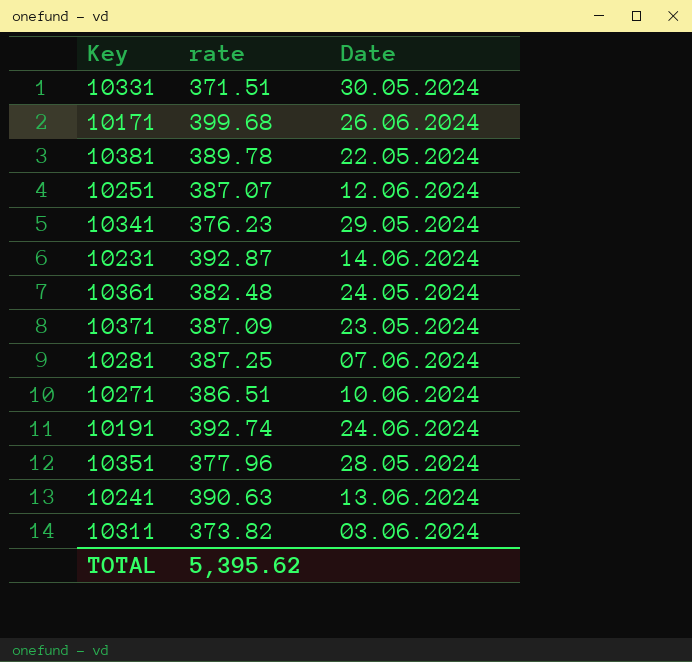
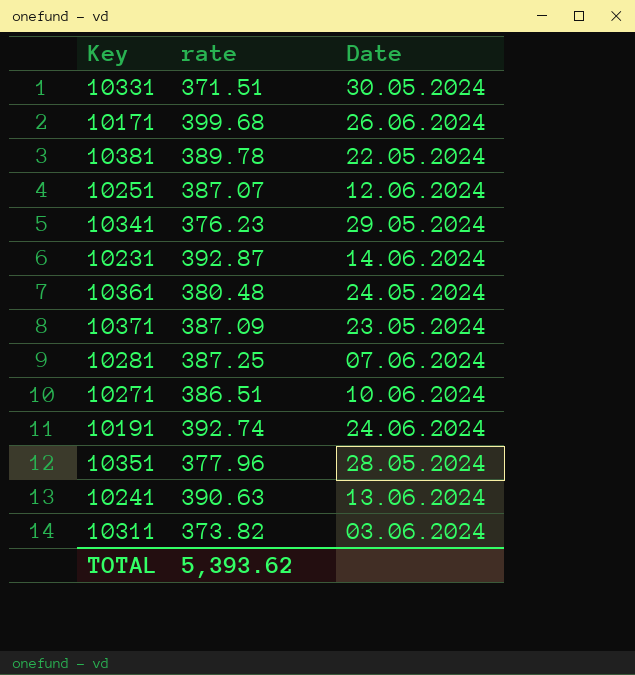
10361 | rate: 382.48 -> 380.48
TOTAL | rate: 5,395.62 -> 5,393.62

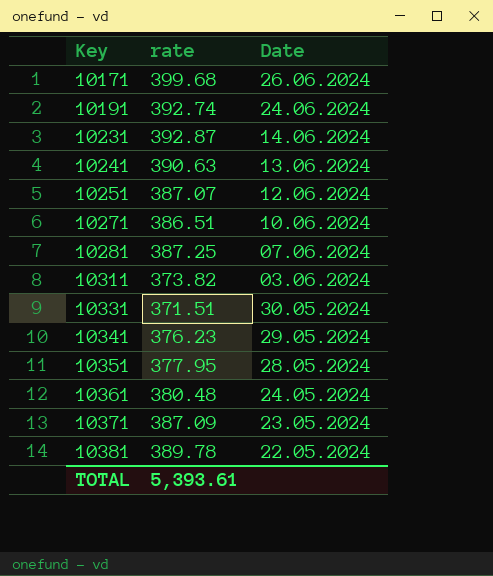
row order: none -> Key ascending
10351 | rate: 377.96 -> 377.95
TOTAL | rate: 5,393.62 -> 5,393.61

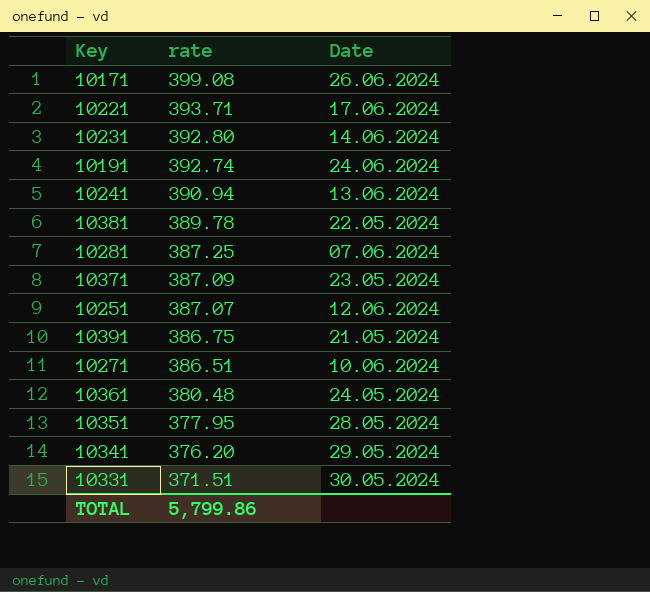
row order: Key ascending -> rate descending
row 10311: 373.82 | 03.06.2024 -> none
10171 | rate: 399.68 -> 399.08
row 10221: none -> 393.71 | 17.06.2024
10231 | rate: 392.87 -> 392.80
10241 | rate: 390.63 -> 390.94
row 10391: none -> 386.75 | 21.05.2024
10341 | rate: 376.23 -> 376.20
TOTAL | rate: 5,393.61 -> 5,799.86

